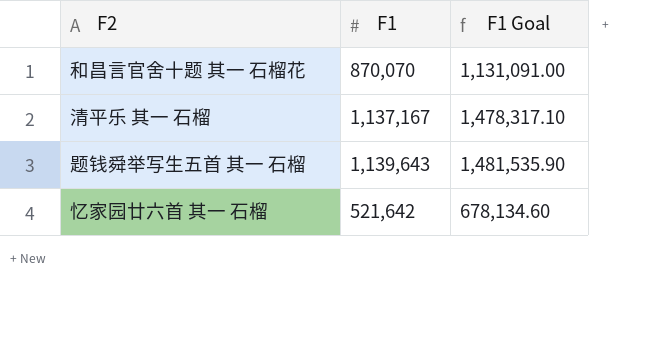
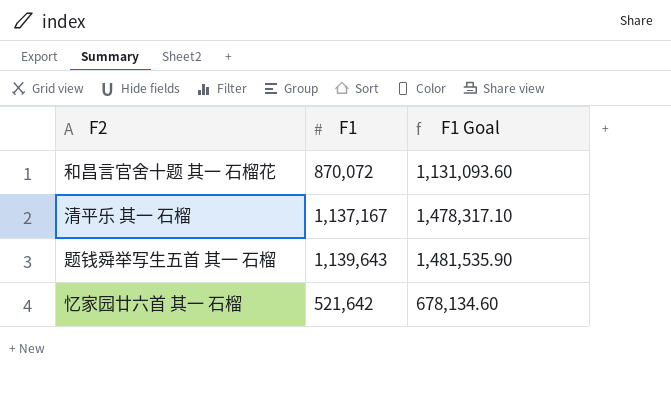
和昌言官舍十题 其一 石榴花 | F1: 870,070 -> 870,072
和昌言官舍十题 其一 石榴花 | F1 Goal: 1,131,091.00 -> 1,131,093.60

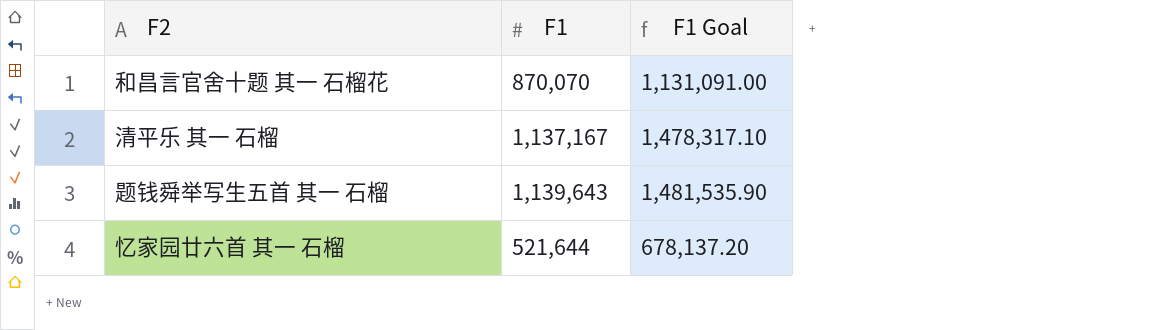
和昌言官舍十题 其一 石榴花 | F1: 870,072 -> 870,070
和昌言官舍十题 其一 石榴花 | F1 Goal: 1,131,093.60 -> 1,131,091.00
忆家园廿六首 其一 石榴 | F1: 521,642 -> 521,644
忆家园廿六首 其一 石榴 | F1 Goal: 678,134.60 -> 678,137.20

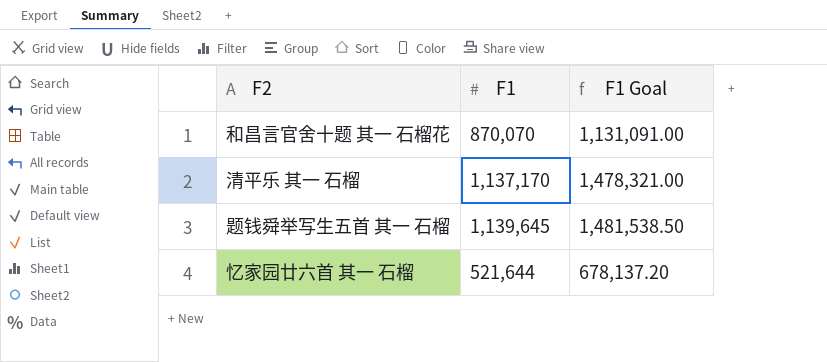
清平乐 其一 石榴 | F1: 1,137,167 -> 1,137,170
清平乐 其一 石榴 | F1 Goal: 1,478,317.10 -> 1,478,321.00
题钱舜举写生五首 其一 石榴 | F1: 1,139,643 -> 1,139,645
题钱舜举写生五首 其一 石榴 | F1 Goal: 1,481,535.90 -> 1,481,538.50

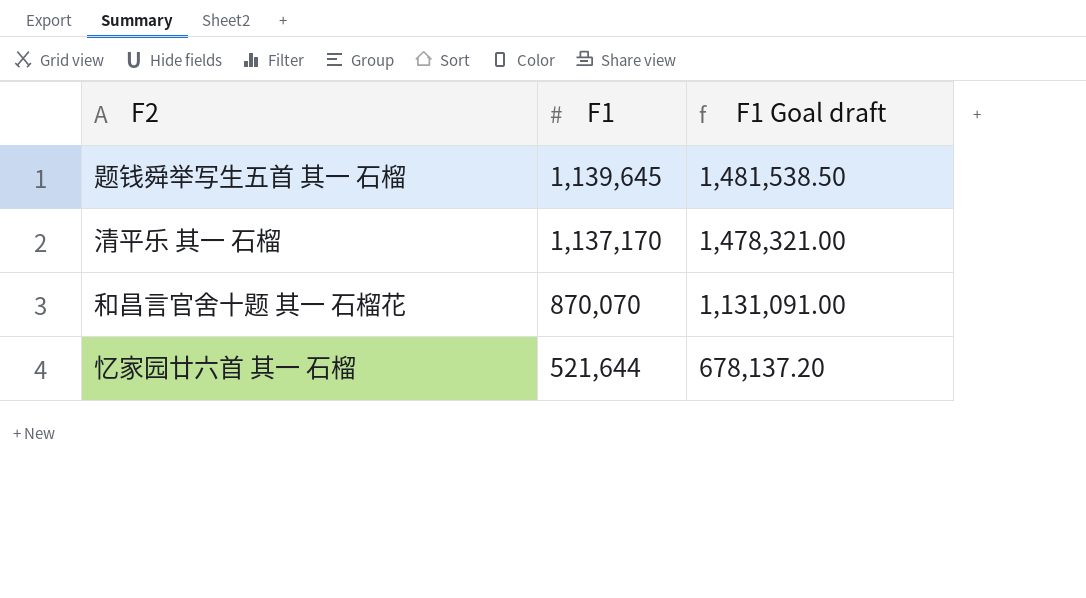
row order: none -> F1 descending
column name: F1 Goal -> F1 Goal draft

